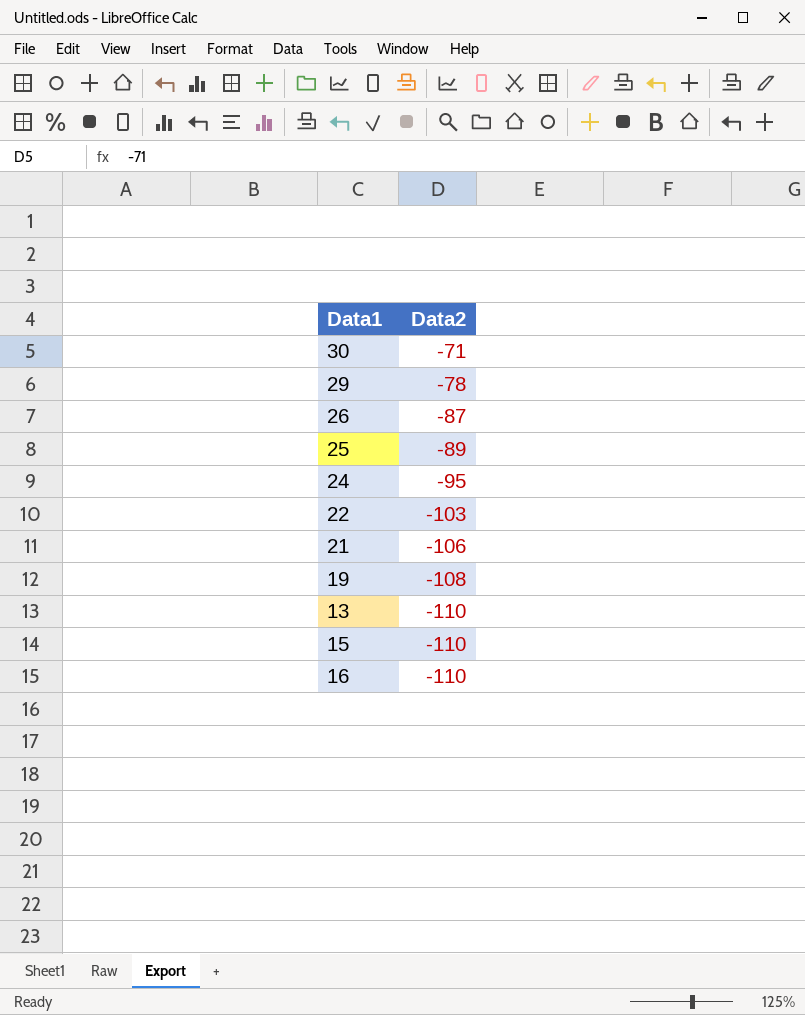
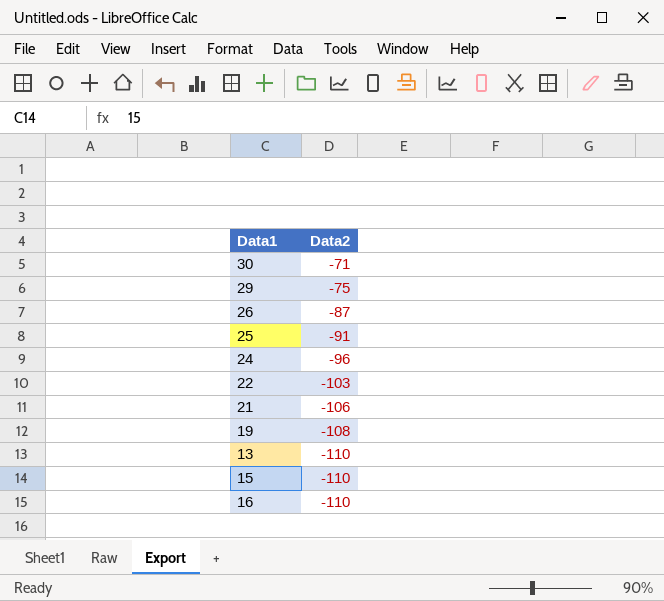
29 | Data2: -78 -> -75
25 | Data2: -89 -> -91
24 | Data2: -95 -> -96

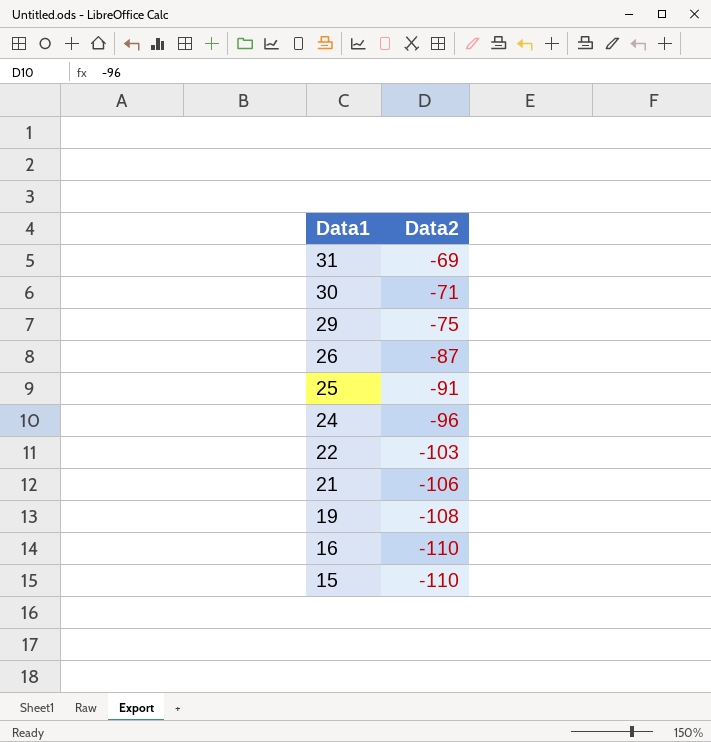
row order: Data2 descending -> Data1 descending
row 13: -110 -> none
row 31: none -> -69

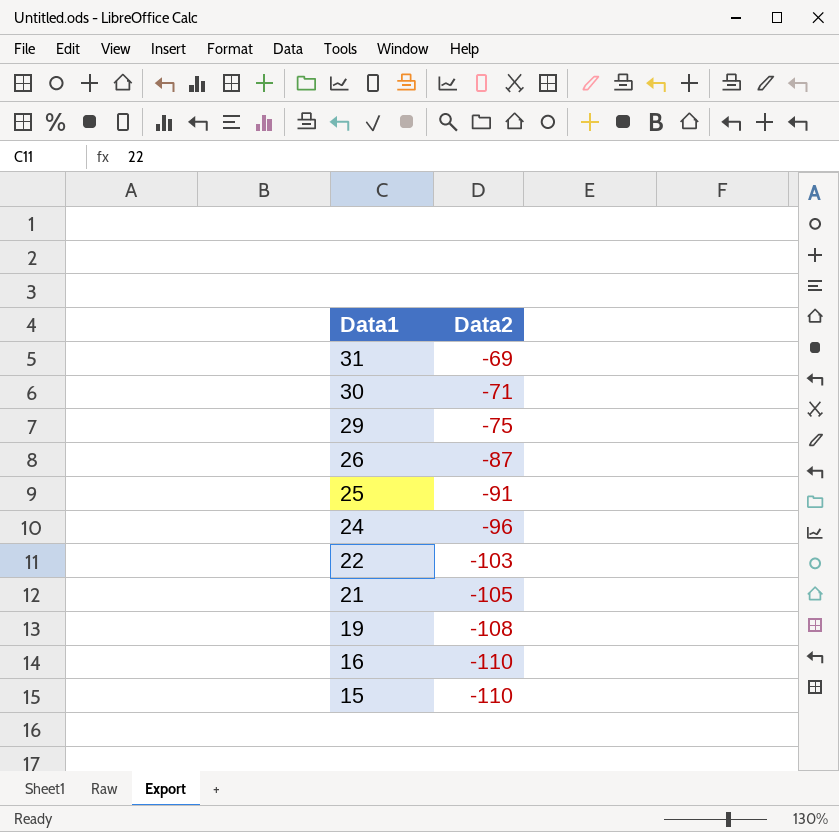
21 | Data2: -106 -> -105

